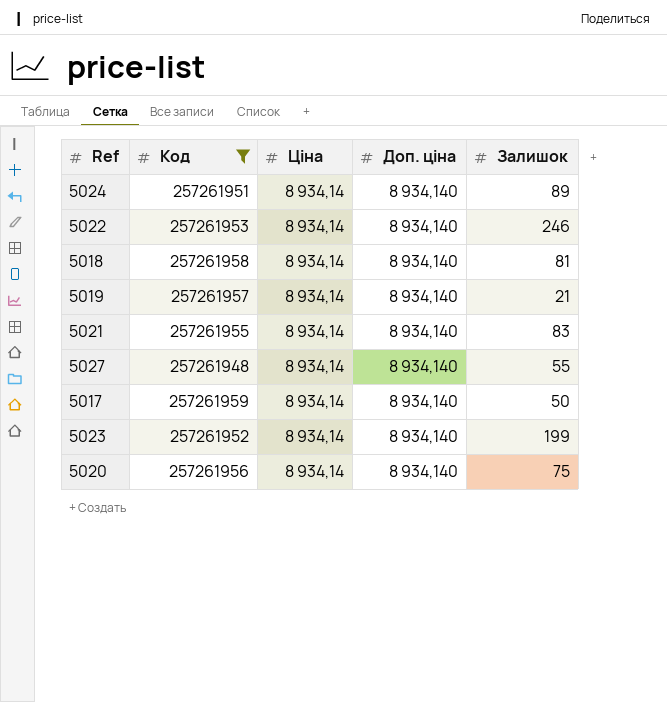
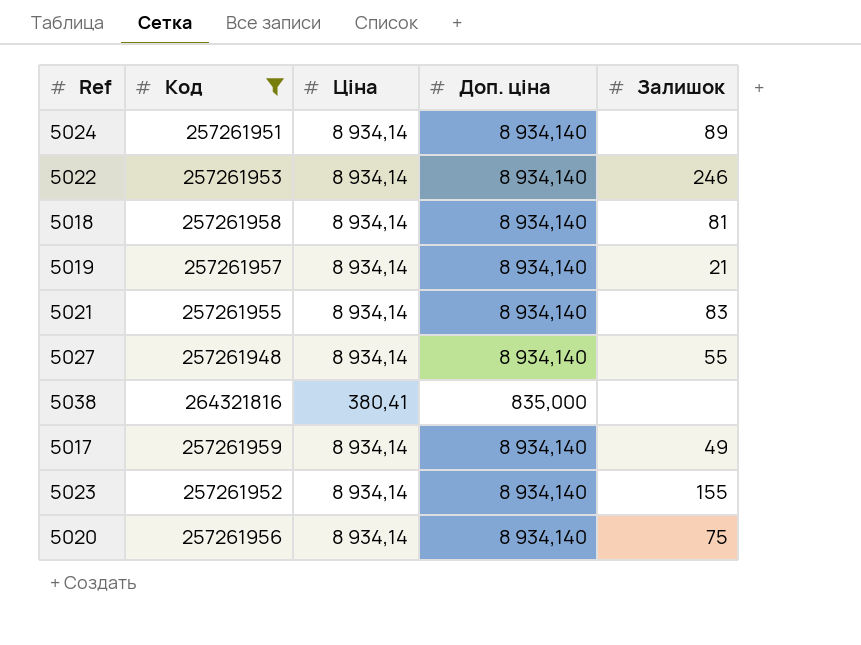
row 5038: none -> 264321816 | 380,41 | 835,000 | none
5017 | Залишок: 50 -> 49
5023 | Залишок: 199 -> 155

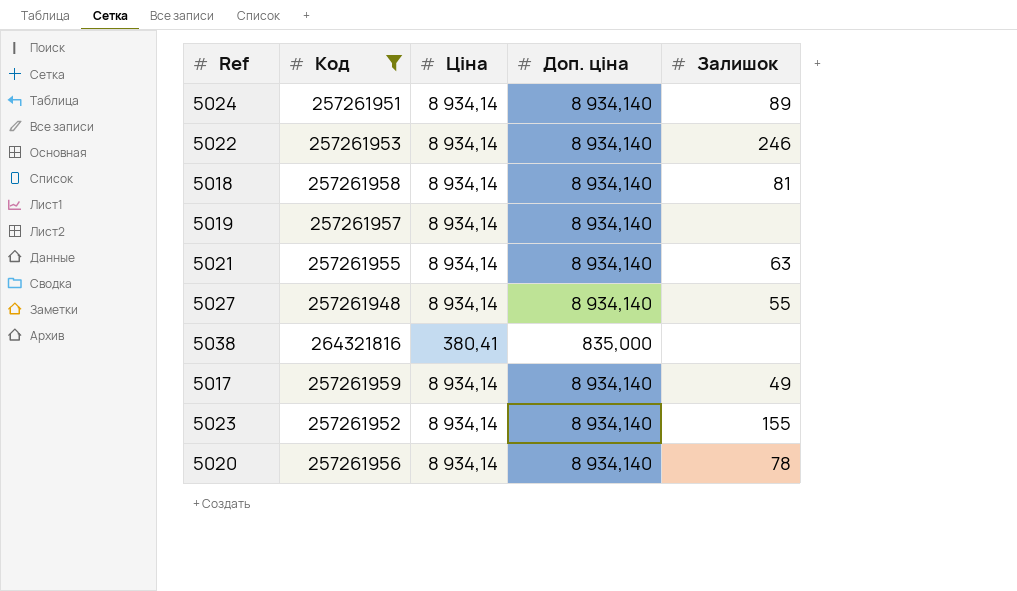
5019 | Залишок: 21 -> none
5021 | Залишок: 83 -> 63
5020 | Залишок: 75 -> 78

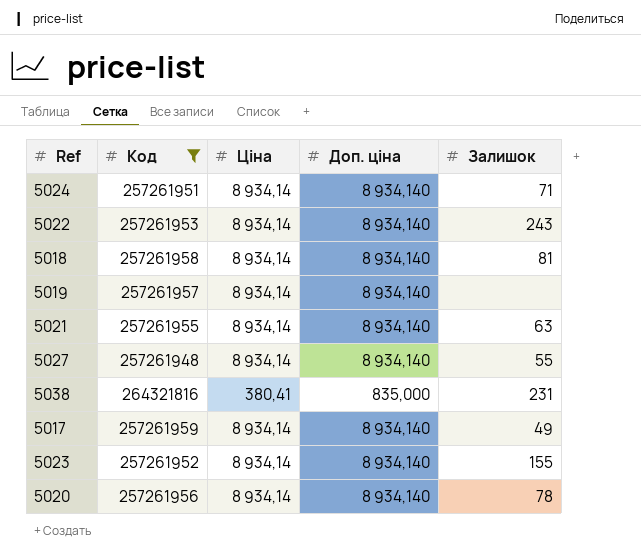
5024 | Залишок: 89 -> 71
5022 | Залишок: 246 -> 243
5038 | Залишок: none -> 231

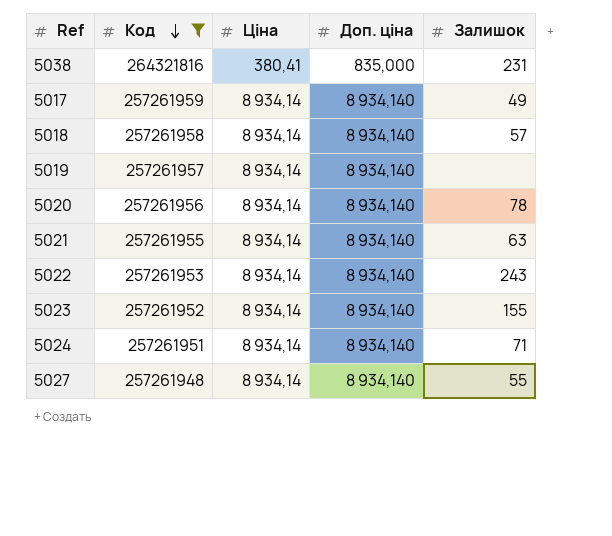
row order: none -> Код descending
5018 | Залишок: 81 -> 57

